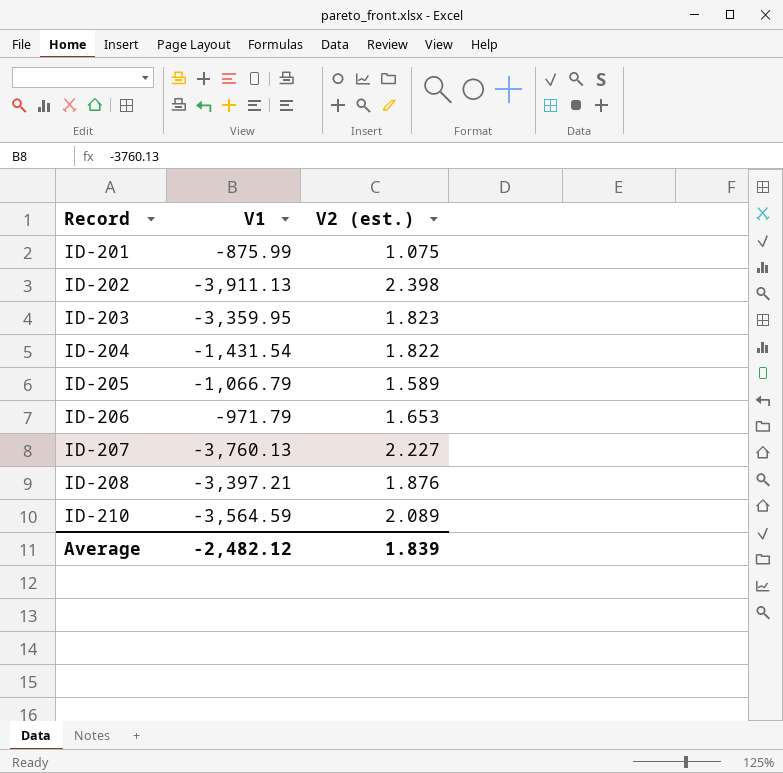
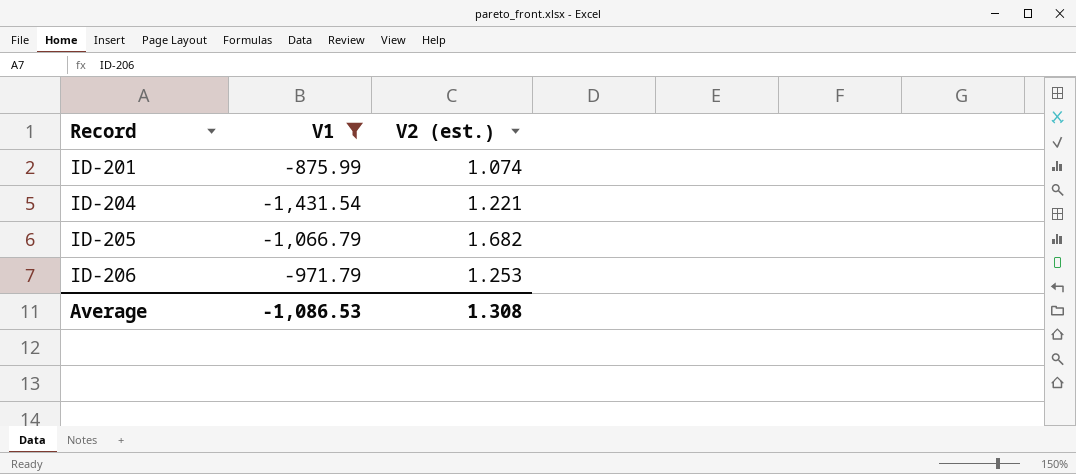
filter: none -> V1 >= -1,431.54
ID-201 | V2 (est.): 1.075 -> 1.074
ID-204 | V2 (est.): 1.822 -> 1.221
ID-205 | V2 (est.): 1.589 -> 1.682
ID-206 | V2 (est.): 1.653 -> 1.253
Average | V1: -2,482.12 -> -1,086.53
Average | V2 (est.): 1.839 -> 1.308

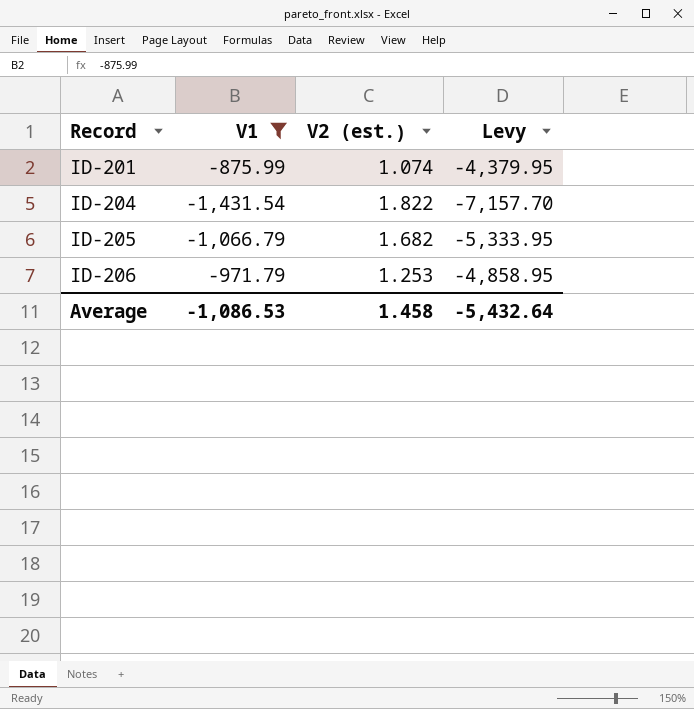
column Levy | formula: none -> [V1] * 5
ID-204 | V2 (est.): 1.221 -> 1.822
Average | V2 (est.): 1.308 -> 1.458

